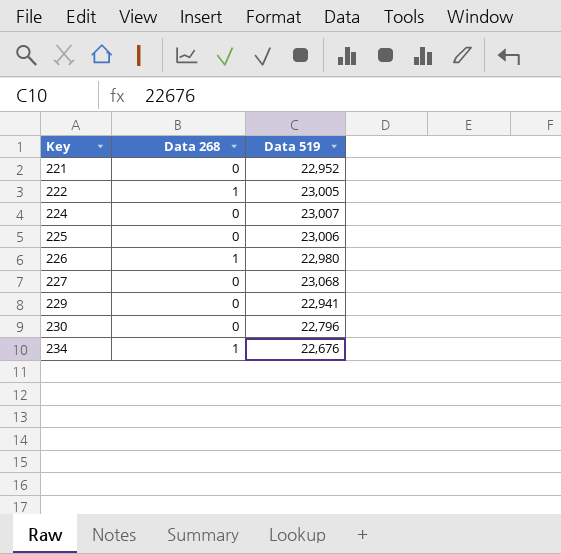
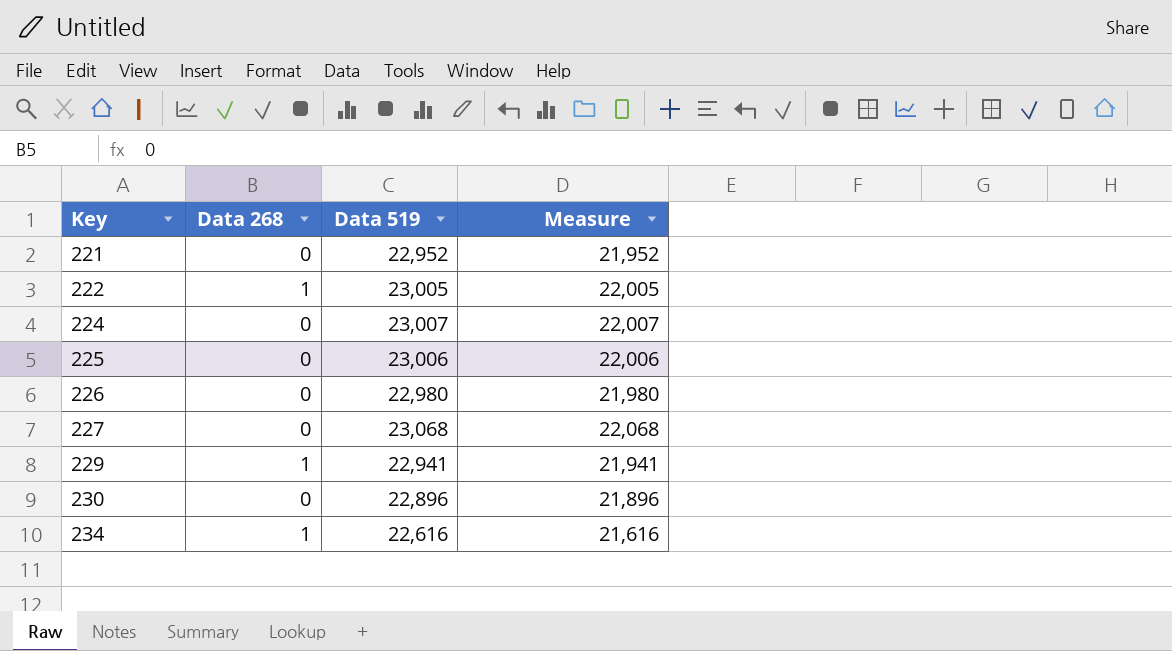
column Measure | formula: none -> [Data 519] - 1000
226 | Data 268: 1 -> 0
229 | Data 268: 0 -> 1
230 | Data 519: 22,796 -> 22,896
234 | Data 519: 22,676 -> 22,616

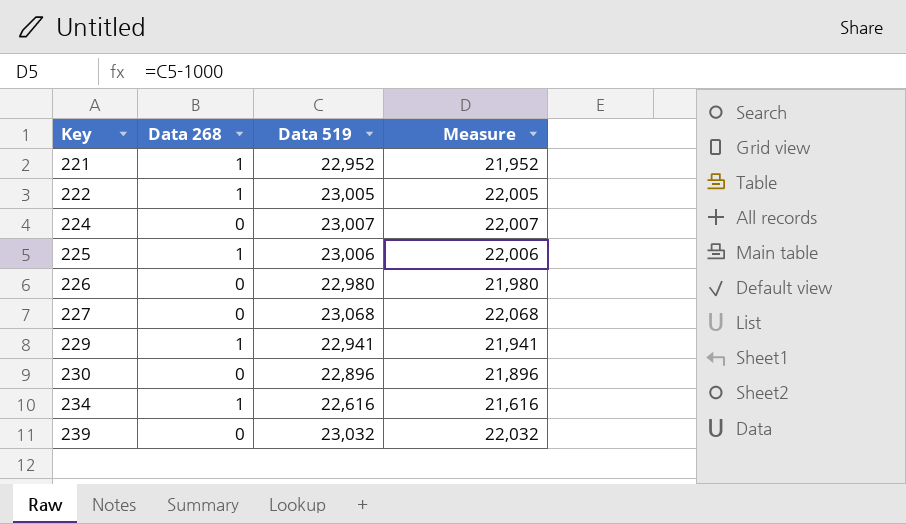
221 | Data 268: 0 -> 1
225 | Data 268: 0 -> 1
row 239: none -> 0 | 23,032 | 22,032

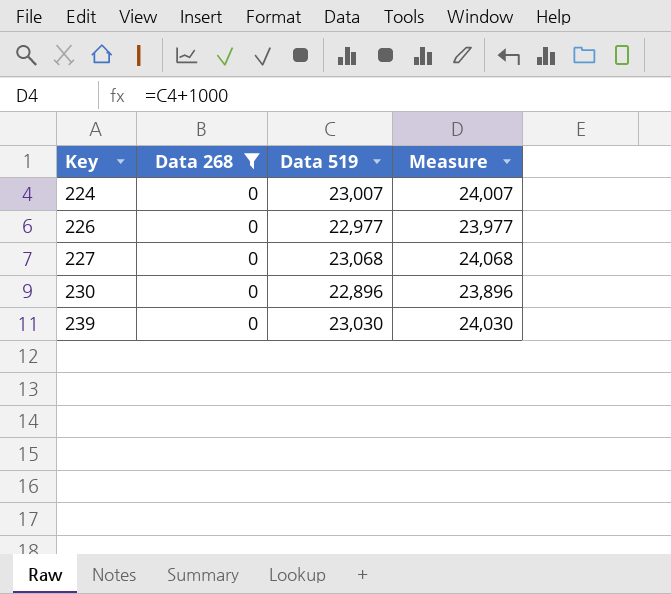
filter: none -> Data 268 = 0
column Measure | formula: [Data 519] - 1000 -> [Data 519] + 1000
226 | Data 519: 22,980 -> 22,977
239 | Data 519: 23,032 -> 23,030

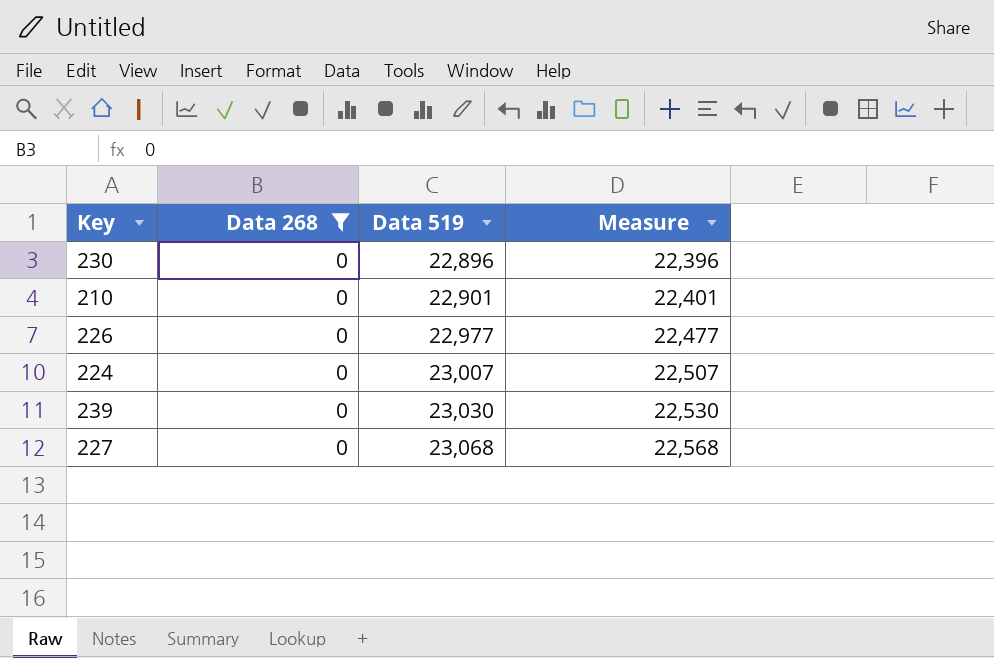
row order: Key ascending -> Data 519 ascending
column Measure | formula: [Data 519] + 1000 -> [Data 519] - 500
row 210: none -> 0 | 22,901 | 22,401

